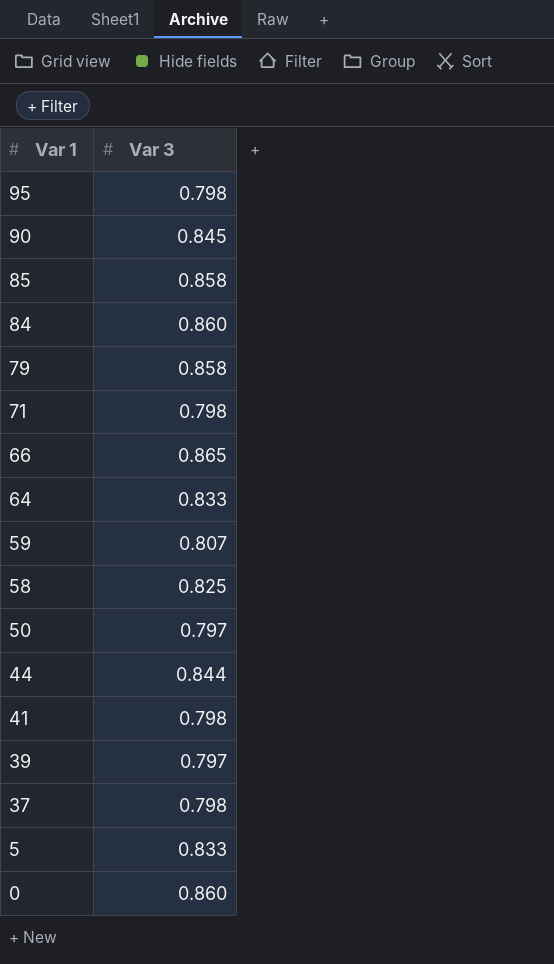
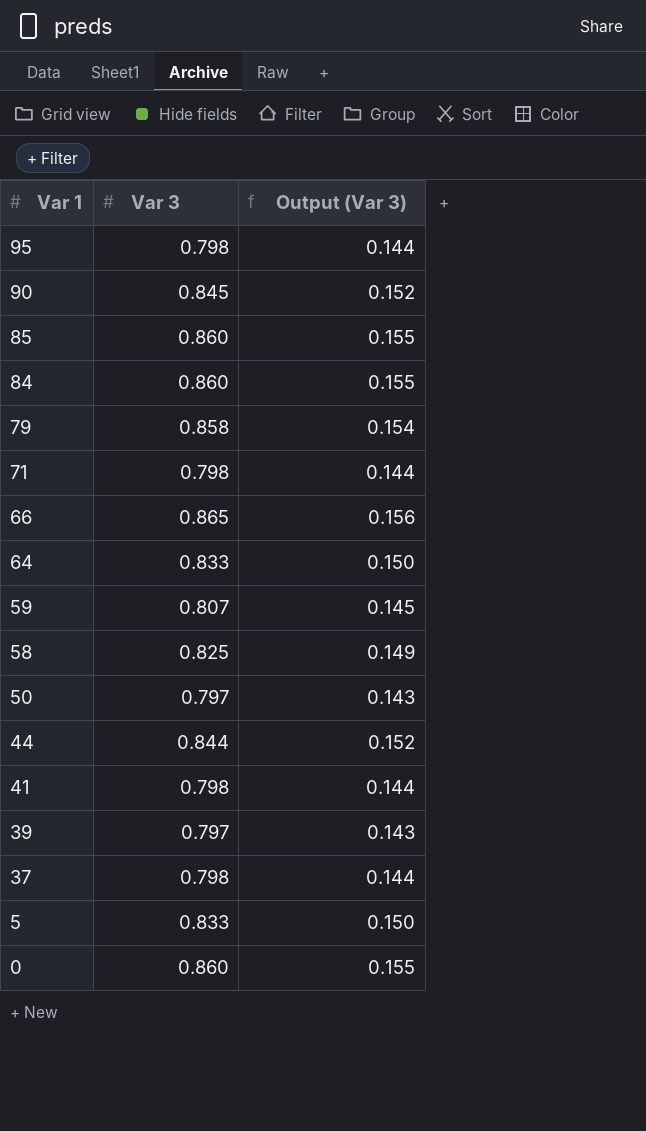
column Output (Var 3) | formula: none -> [Var 3] * 0.18
85 | Var 3: 0.858 -> 0.860

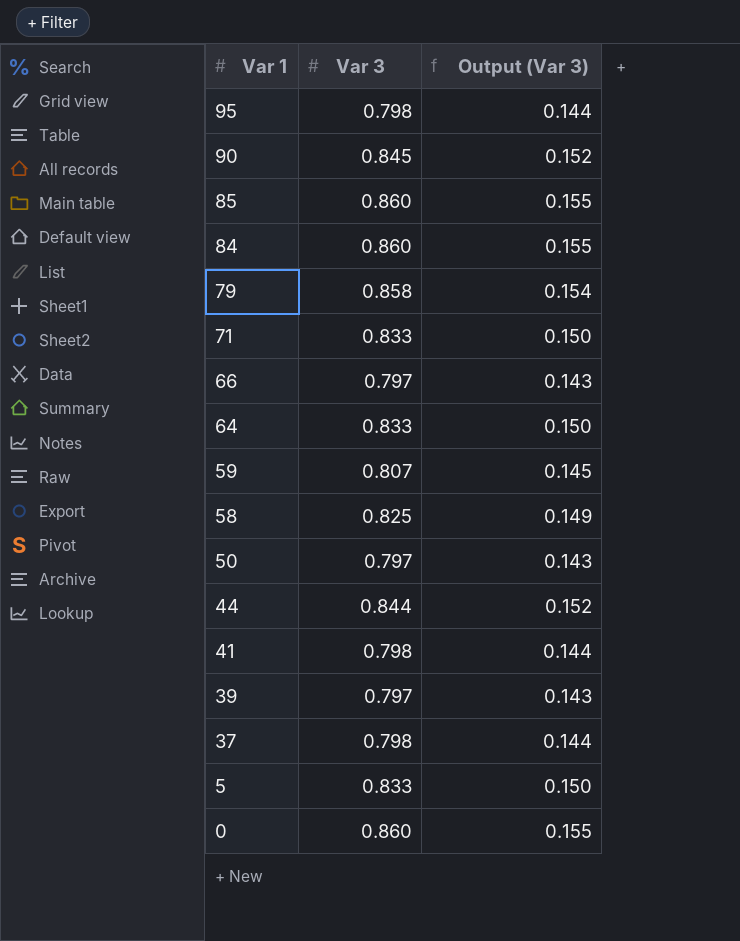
71 | Var 3: 0.798 -> 0.833
71 | Output (Var 3): 0.144 -> 0.150
66 | Var 3: 0.865 -> 0.797
66 | Output (Var 3): 0.156 -> 0.143

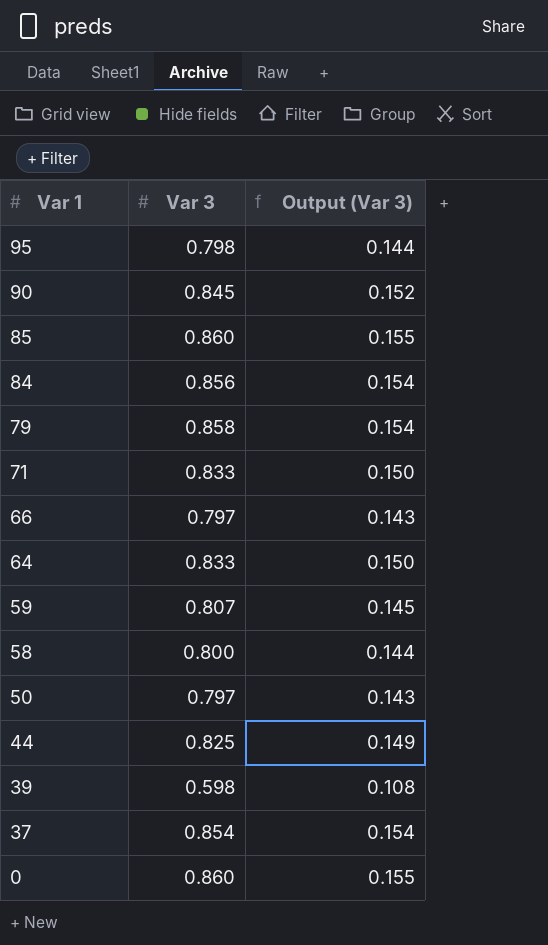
row 41: 0.798 | 0.144 -> none
row 5: 0.833 | 0.150 -> none
84 | Var 3: 0.860 -> 0.856
84 | Output (Var 3): 0.155 -> 0.154
58 | Var 3: 0.825 -> 0.800
58 | Output (Var 3): 0.149 -> 0.144
44 | Var 3: 0.844 -> 0.825
44 | Output (Var 3): 0.152 -> 0.149
39 | Var 3: 0.797 -> 0.598
39 | Output (Var 3): 0.143 -> 0.108
37 | Var 3: 0.798 -> 0.854
37 | Output (Var 3): 0.144 -> 0.154

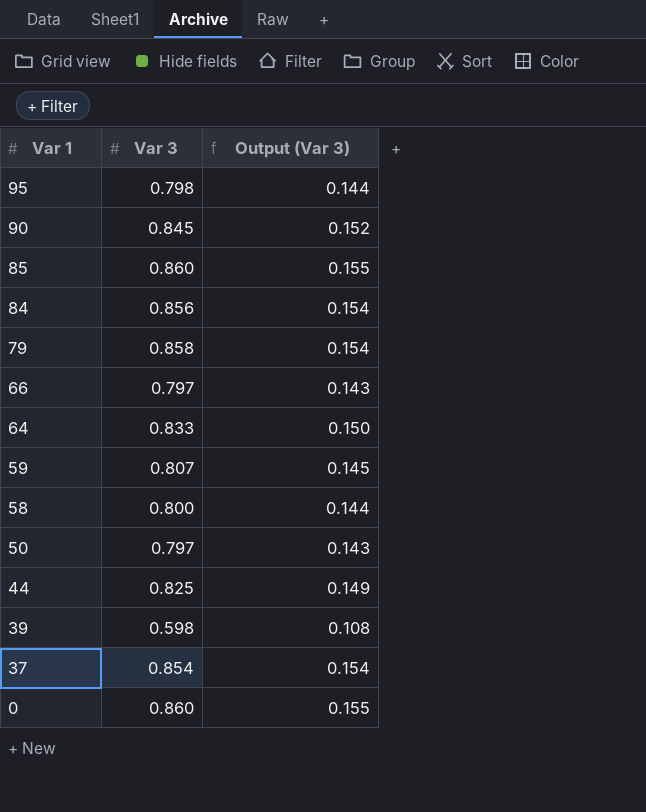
row 71: 0.833 | 0.150 -> none

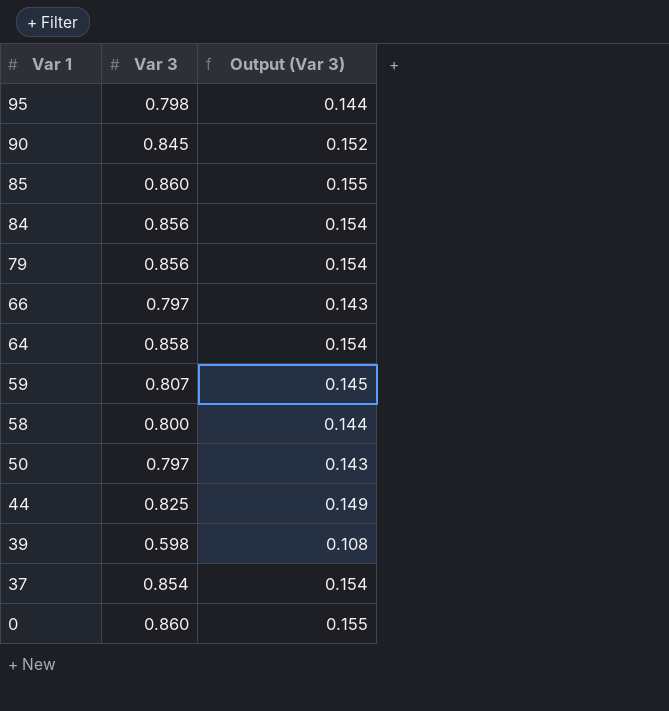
79 | Var 3: 0.858 -> 0.856
64 | Var 3: 0.833 -> 0.858
64 | Output (Var 3): 0.150 -> 0.154

